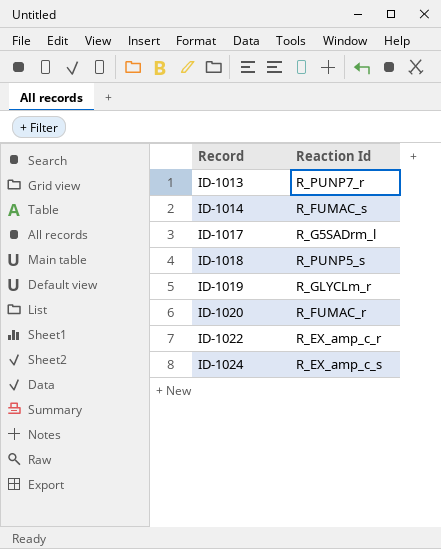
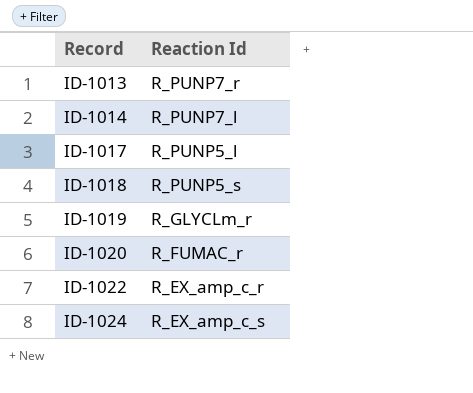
ID-1014 | Reaction Id: R_FUMAC_s -> R_PUNP7_l
ID-1017 | Reaction Id: R_G5SADrm_l -> R_PUNP5_l

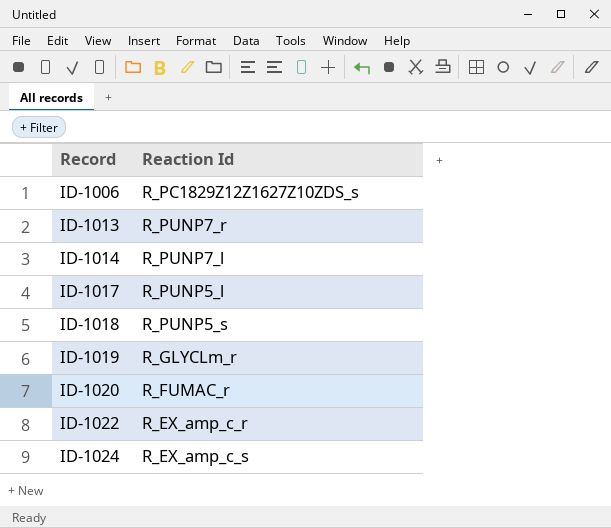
row ID-1006: none -> R_PC1829Z12Z1627Z10ZDS_s

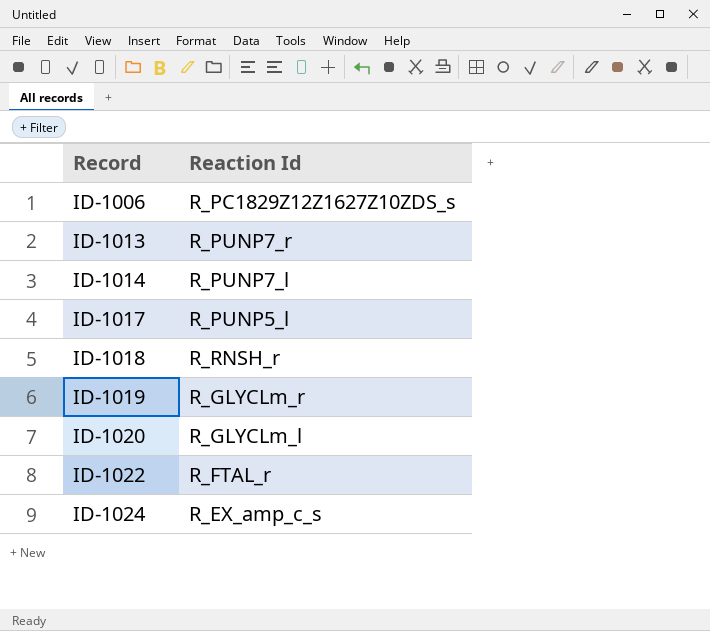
ID-1018 | Reaction Id: R_PUNP5_s -> R_RNSH_r
ID-1020 | Reaction Id: R_FUMAC_r -> R_GLYCLm_l
ID-1022 | Reaction Id: R_EX_amp_c_r -> R_FTAL_r

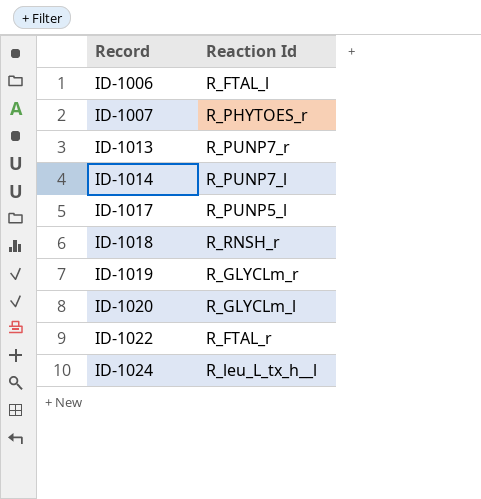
ID-1006 | Reaction Id: R_PC1829Z12Z1627Z10ZDS_s -> R_FTAL_l
row ID-1007: none -> R_PHYTOES_r
ID-1024 | Reaction Id: R_EX_amp_c_s -> R_leu_L_tx_h__l

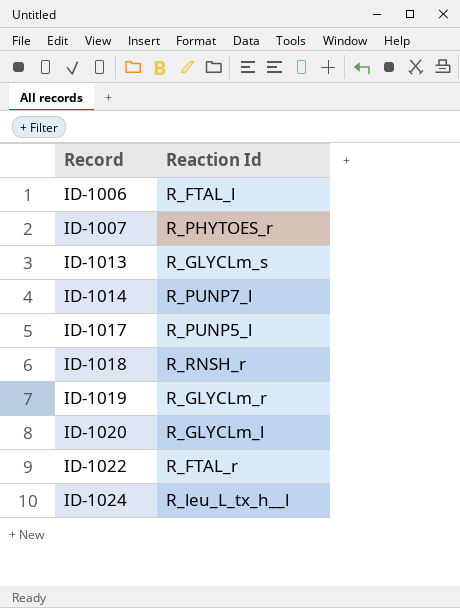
ID-1013 | Reaction Id: R_PUNP7_r -> R_GLYCLm_s

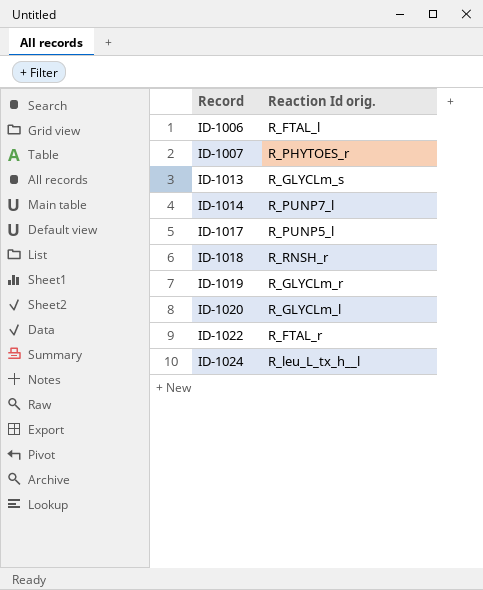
column name: Reaction Id -> Reaction Id orig.

